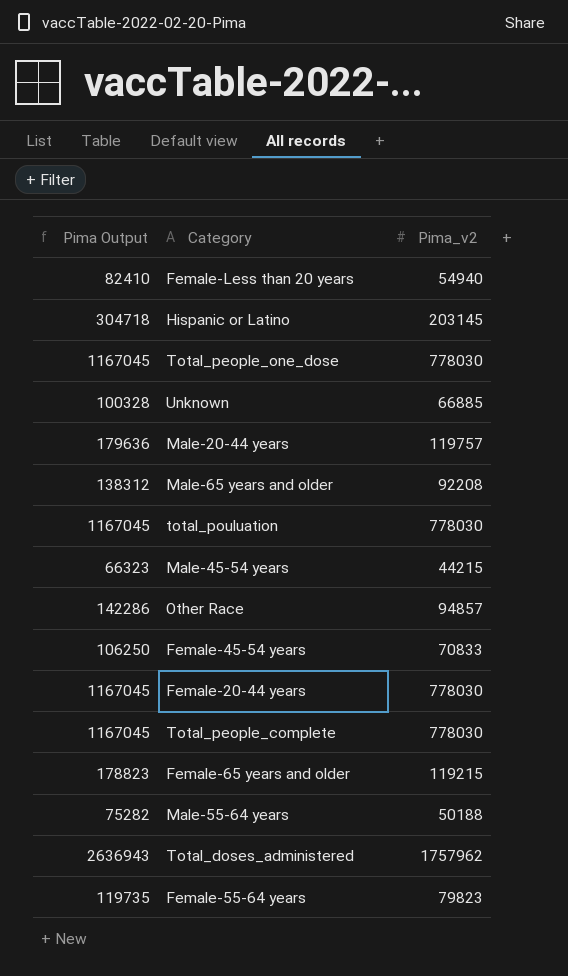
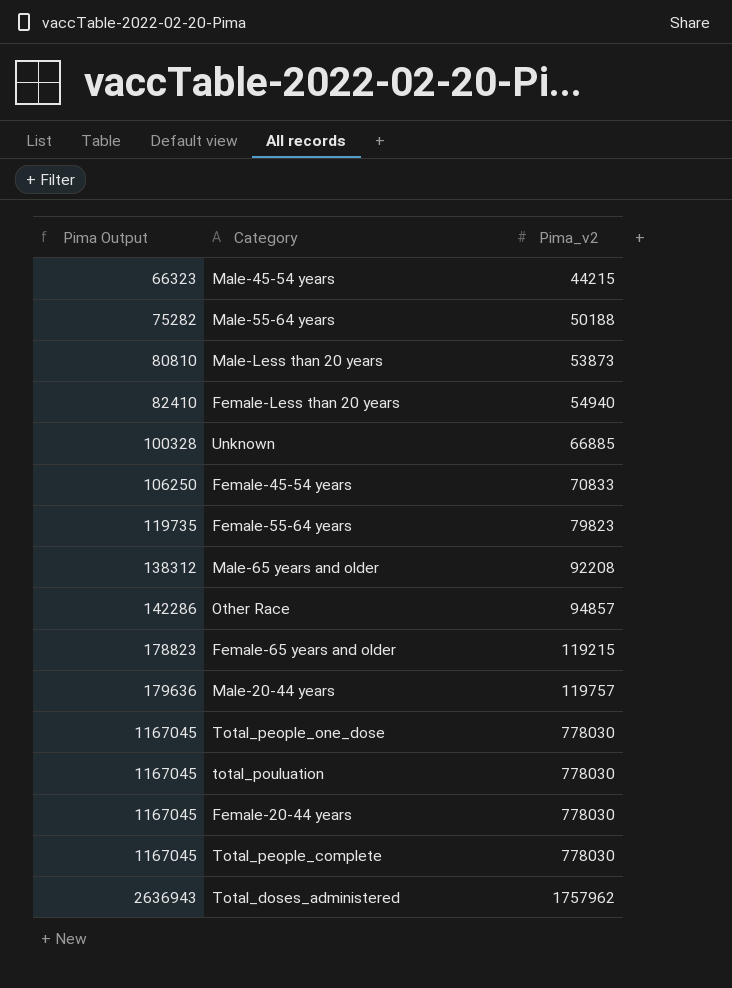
row order: none -> Pima Output ascending
row Hispanic or Latino: 304718 | 203145 -> none
row Male-Less than 20 years: none -> 80810 | 53873

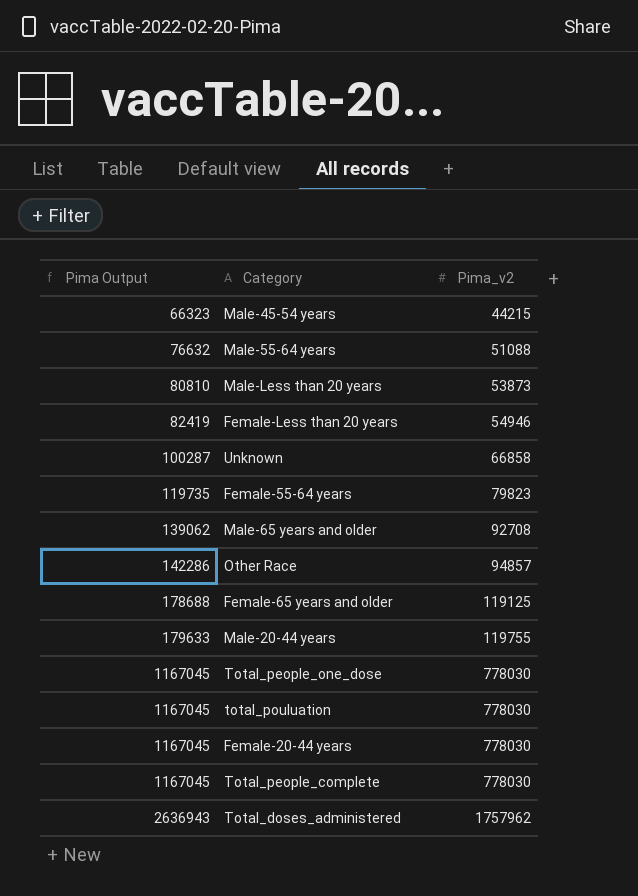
row Female-45-54 years: 106250 | 70833 -> none
Male-55-64 years | Pima Output: 75282 -> 76632
Male-55-64 years | Pima_v2: 50188 -> 51088
Female-Less than 20 years | Pima Output: 82410 -> 82419
Female-Less than 20 years | Pima_v2: 54940 -> 54946
Unknown | Pima Output: 100328 -> 100287
Unknown | Pima_v2: 66885 -> 66858
Male-65 years and older | Pima Output: 138312 -> 139062
Male-65 years and older | Pima_v2: 92208 -> 92708
Female-65 years and older | Pima Output: 178823 -> 178688
Female-65 years and older | Pima_v2: 119215 -> 119125
Male-20-44 years | Pima Output: 179636 -> 179633
Male-20-44 years | Pima_v2: 119757 -> 119755

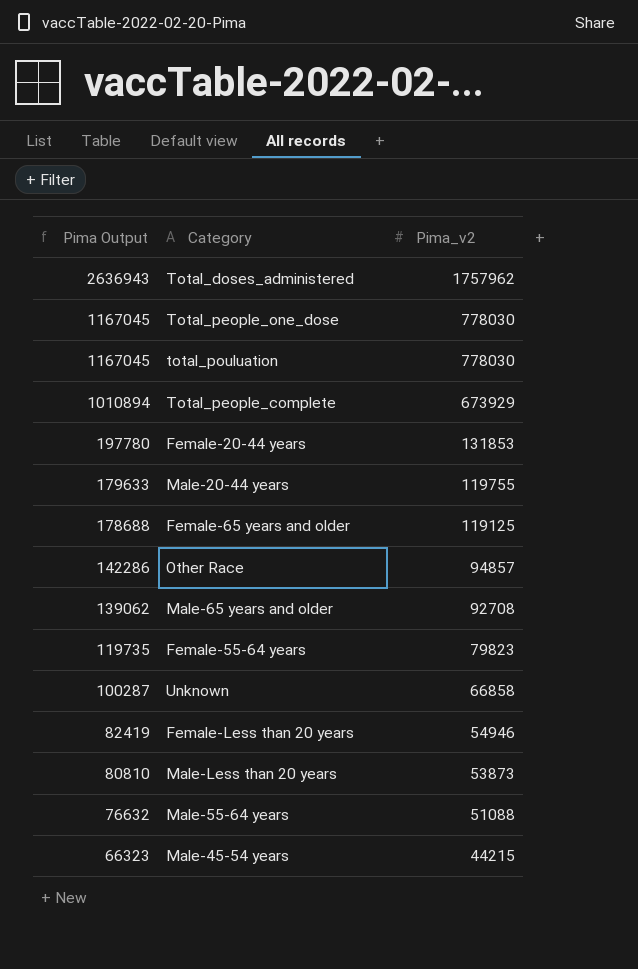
row order: Pima Output ascending -> Pima Output descending
Total_people_complete | Pima Output: 1167045 -> 1010894
Total_people_complete | Pima_v2: 778030 -> 673929
Female-20-44 years | Pima Output: 1167045 -> 197780
Female-20-44 years | Pima_v2: 778030 -> 131853

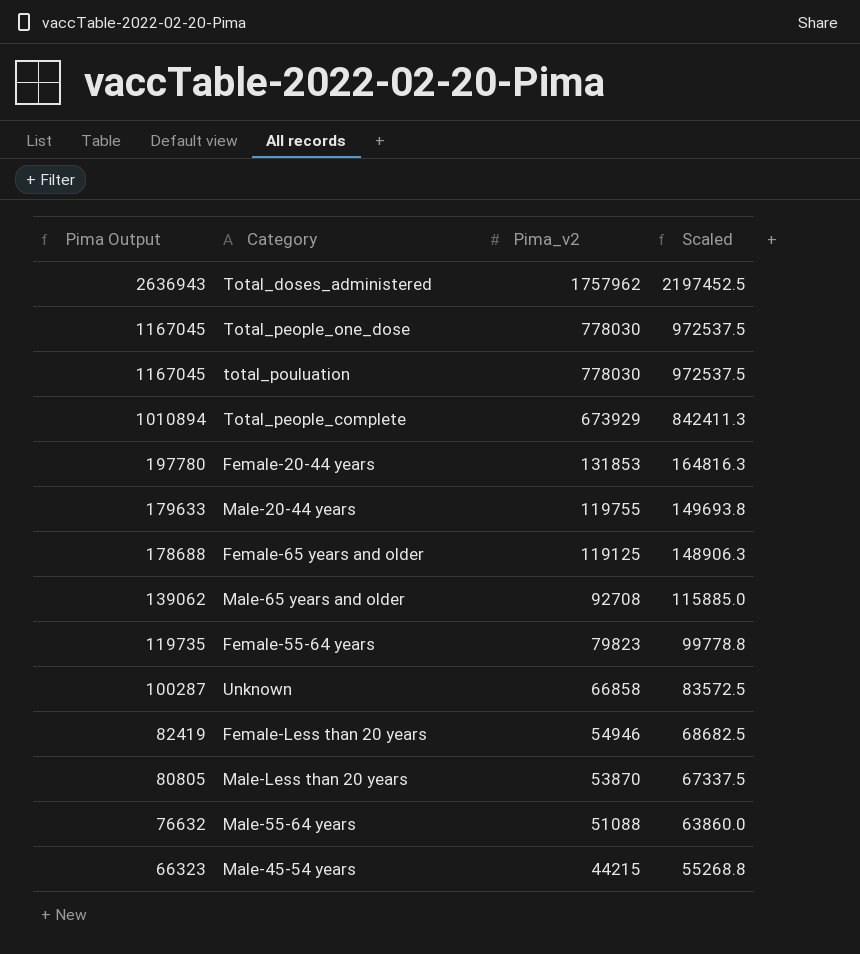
column Scaled | formula: none -> [Pima_v2] * 1.25
row Other Race: 142286 | 94857 -> none
Male-Less than 20 years | Pima Output: 80810 -> 80805
Male-Less than 20 years | Pima_v2: 53873 -> 53870

